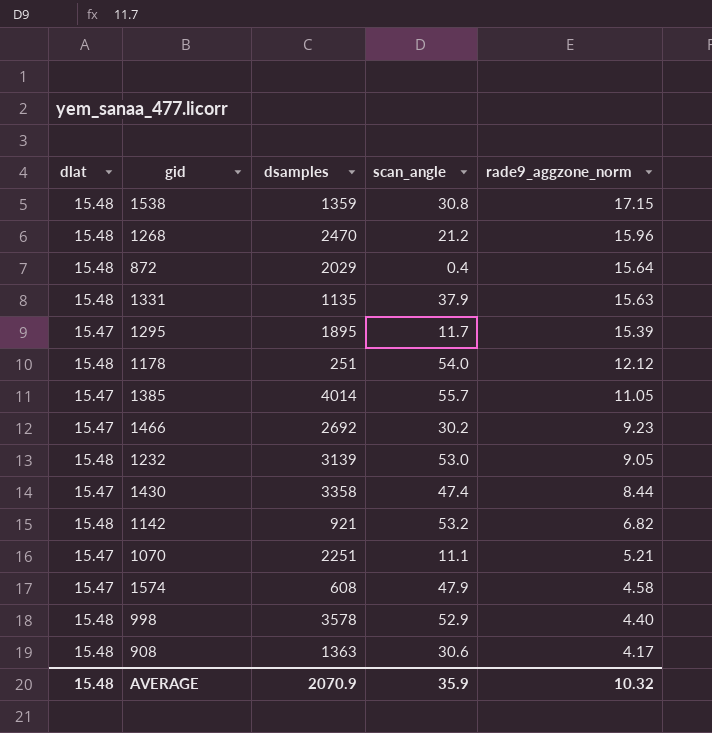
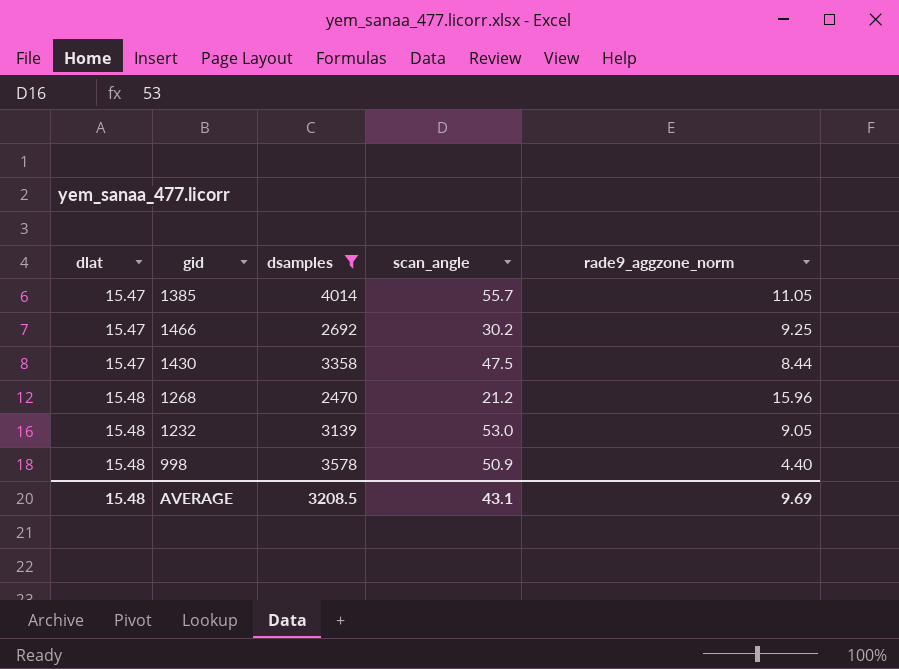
filter: none -> dsamples >= 2470
row order: rade9_aggzone_norm descending -> dlat ascending
1466 | rade9_aggzone_norm: 9.23 -> 9.25
1430 | scan_angle: 47.4 -> 47.5
998 | scan_angle: 52.9 -> 50.9
AVERAGE | dsamples: 2070.9 -> 3208.5
AVERAGE | scan_angle: 35.9 -> 43.1
AVERAGE | rade9_aggzone_norm: 10.32 -> 9.69

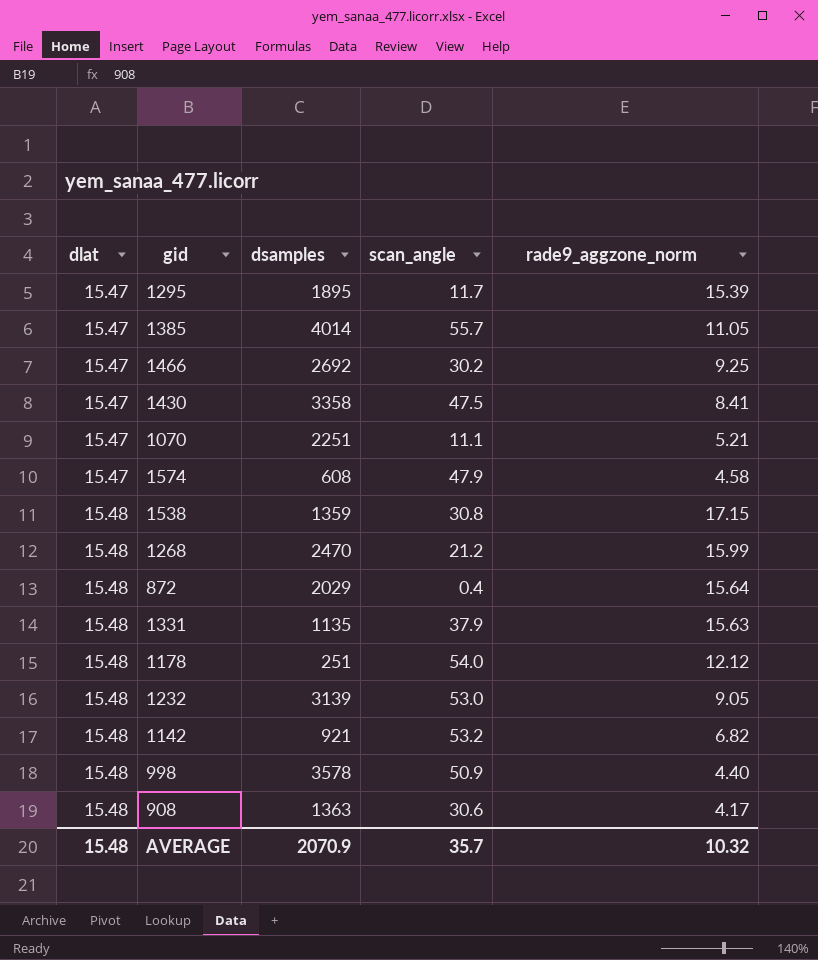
filter: dsamples >= 2470 -> none
1430 | rade9_aggzone_norm: 8.44 -> 8.41
1268 | rade9_aggzone_norm: 15.96 -> 15.99
AVERAGE | dsamples: 3208.5 -> 2070.9
AVERAGE | scan_angle: 43.1 -> 35.7
AVERAGE | rade9_aggzone_norm: 9.69 -> 10.32

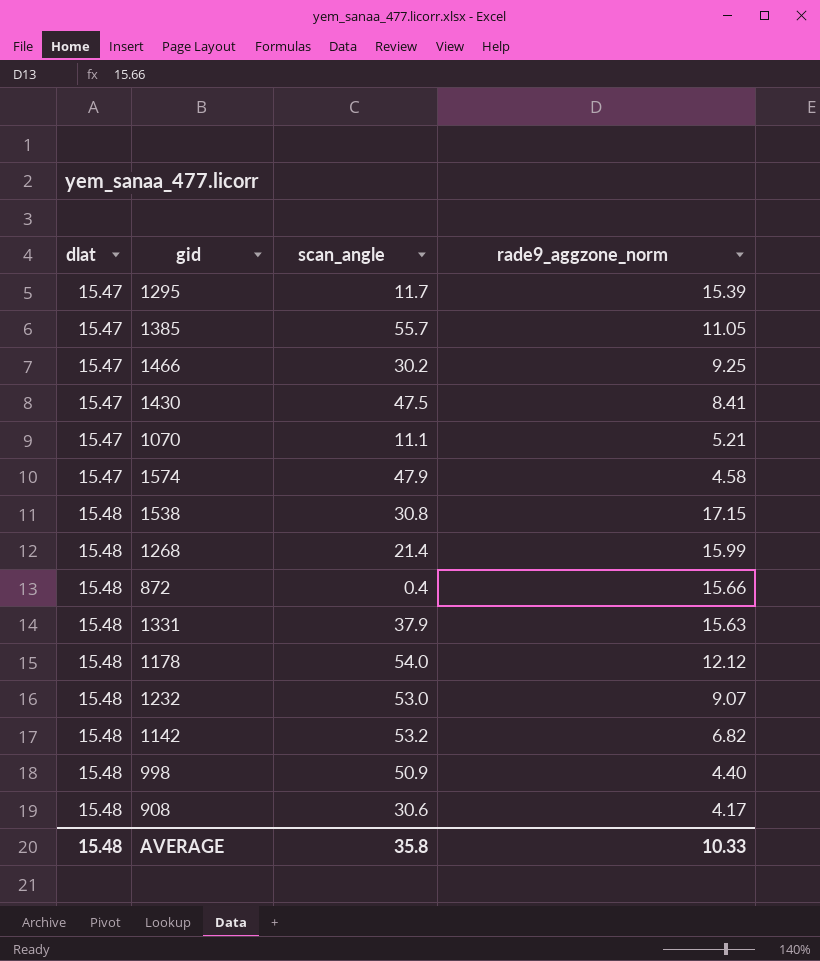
column dsamples | position: 3 -> none
1268 | scan_angle: 21.2 -> 21.4
872 | rade9_aggzone_norm: 15.64 -> 15.66
1232 | rade9_aggzone_norm: 9.05 -> 9.07
AVERAGE | scan_angle: 35.7 -> 35.8
AVERAGE | rade9_aggzone_norm: 10.32 -> 10.33

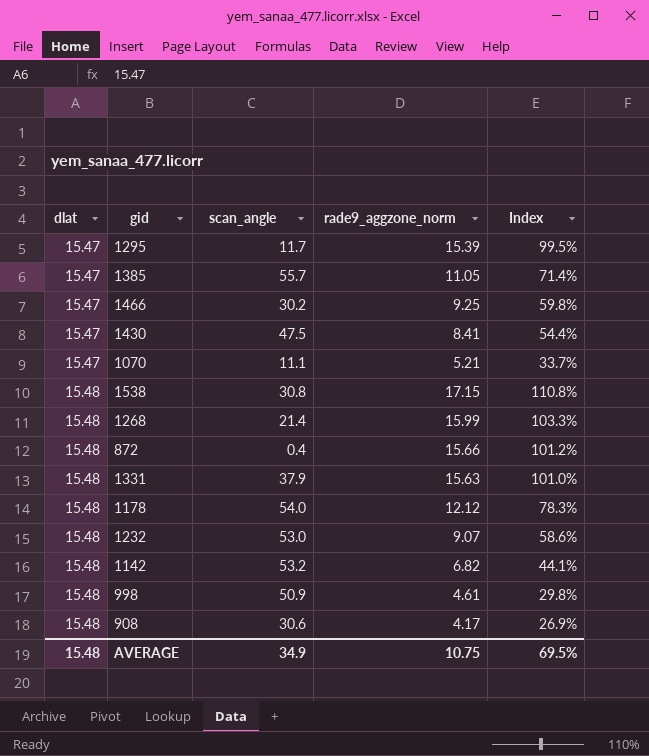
column Index | formula: none -> [rade9_aggzone_norm] / [dlat]
row 1574: 15.47 | 47.9 | 4.58 -> none
998 | rade9_aggzone_norm: 4.40 -> 4.61
AVERAGE | scan_angle: 35.8 -> 34.9
AVERAGE | rade9_aggzone_norm: 10.33 -> 10.75

